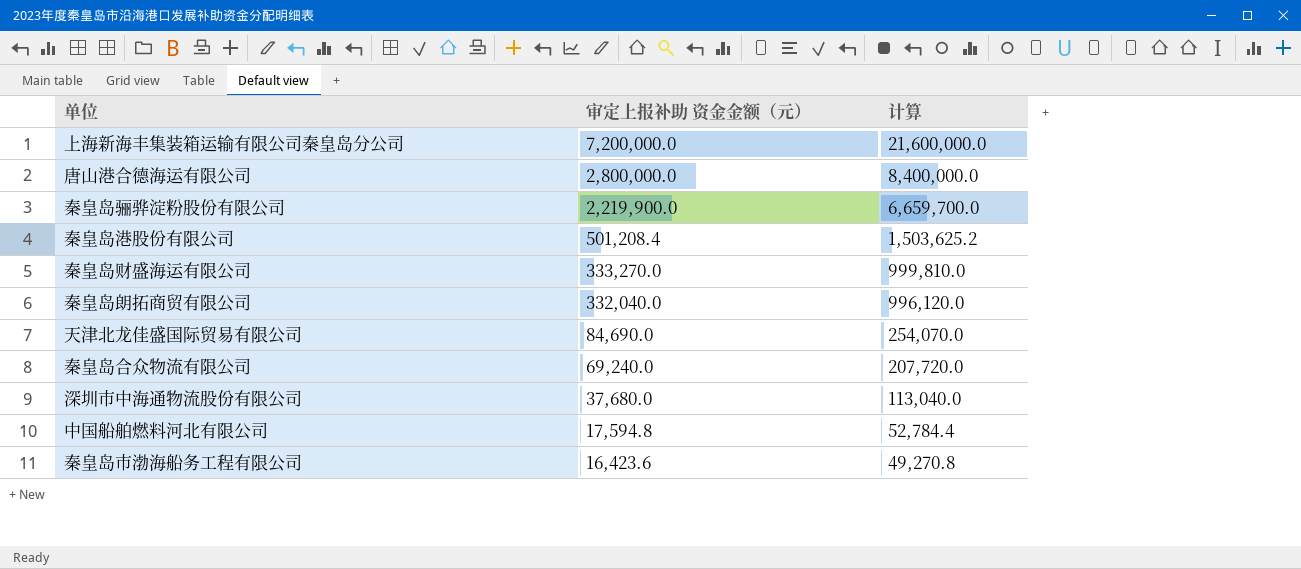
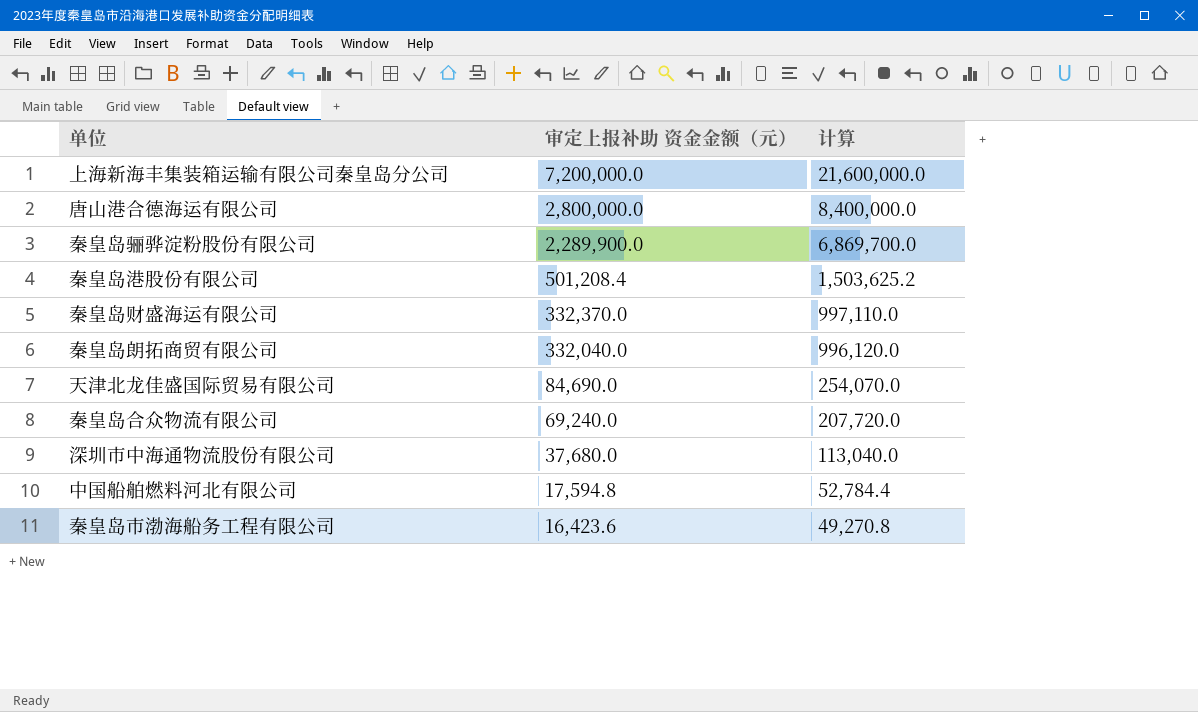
秦皇岛骊骅淀粉股份有限公司 | 审定上报补助 资金金额（元）: 2,219,900.0 -> 2,289,900.0
秦皇岛骊骅淀粉股份有限公司 | 计算: 6,659,700.0 -> 6,869,700.0
秦皇岛财盛海运有限公司 | 审定上报补助 资金金额（元）: 333,270.0 -> 332,370.0
秦皇岛财盛海运有限公司 | 计算: 999,810.0 -> 997,110.0

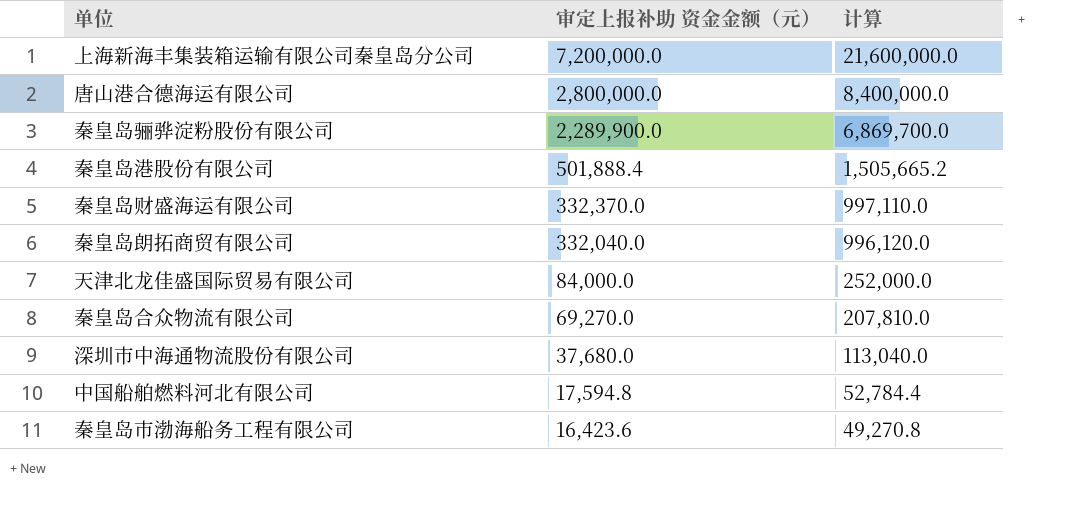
秦皇岛港股份有限公司 | 审定上报补助 资金金额（元）: 501,208.4 -> 501,888.4
秦皇岛港股份有限公司 | 计算: 1,503,625.2 -> 1,505,665.2
天津北龙佳盛国际贸易有限公司 | 审定上报补助 资金金额（元）: 84,690.0 -> 84,000.0
天津北龙佳盛国际贸易有限公司 | 计算: 254,070.0 -> 252,000.0
秦皇岛合众物流有限公司 | 审定上报补助 资金金额（元）: 69,240.0 -> 69,270.0
秦皇岛合众物流有限公司 | 计算: 207,720.0 -> 207,810.0

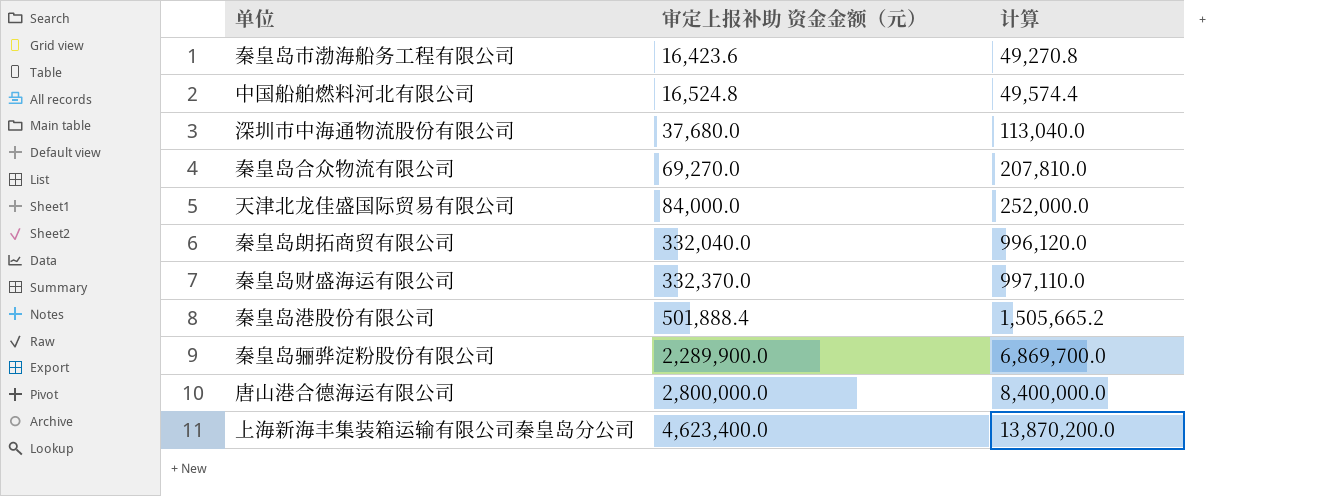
row order: 审定上报补助 资金金额（元） descending -> 审定上报补助 资金金额（元） ascending
中国船舶燃料河北有限公司 | 审定上报补助 资金金额（元）: 17,594.8 -> 16,524.8
中国船舶燃料河北有限公司 | 计算: 52,784.4 -> 49,574.4
上海新海丰集装箱运输有限公司秦皇岛分公司 | 审定上报补助 资金金额（元）: 7,200,000.0 -> 4,623,400.0
上海新海丰集装箱运输有限公司秦皇岛分公司 | 计算: 21,600,000.0 -> 13,870,200.0

